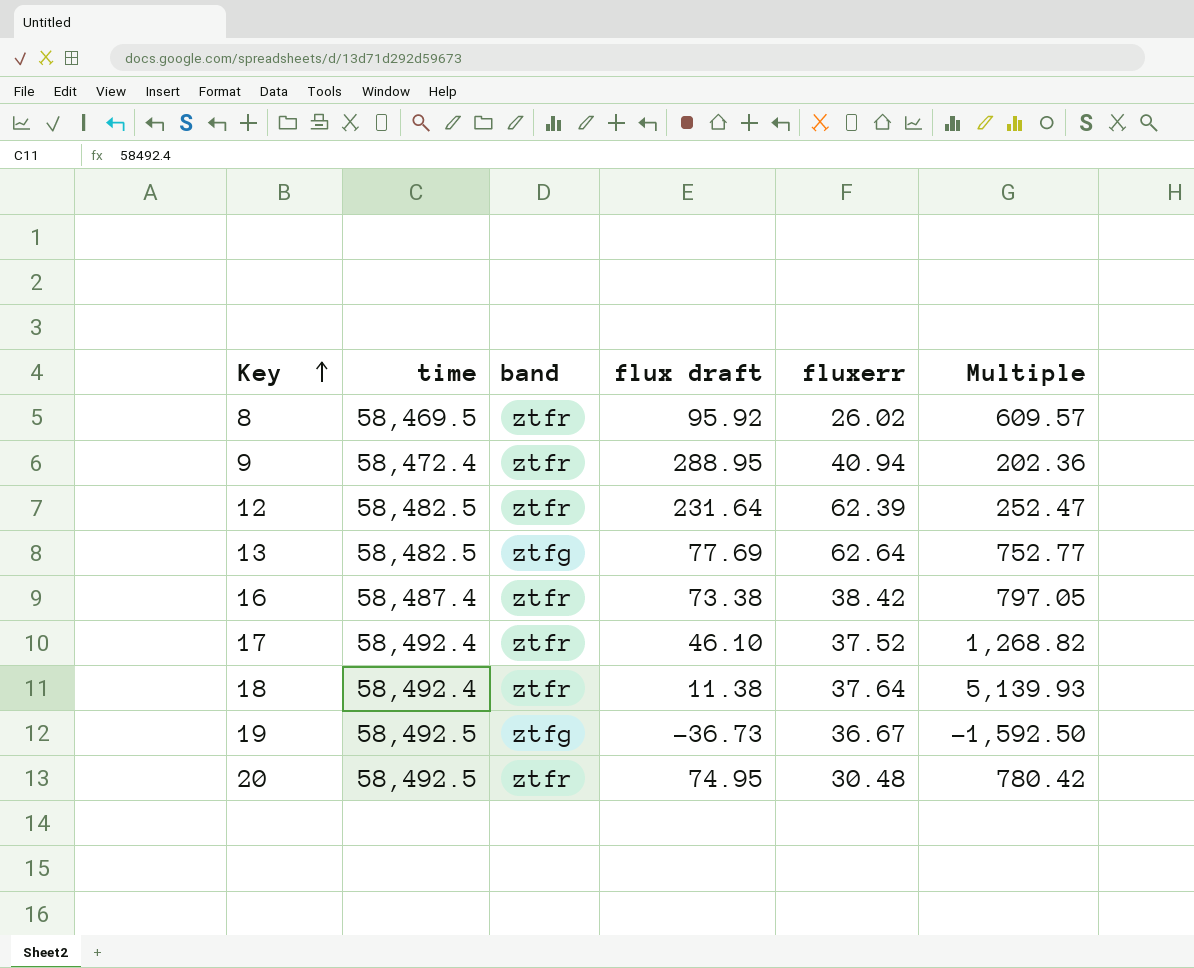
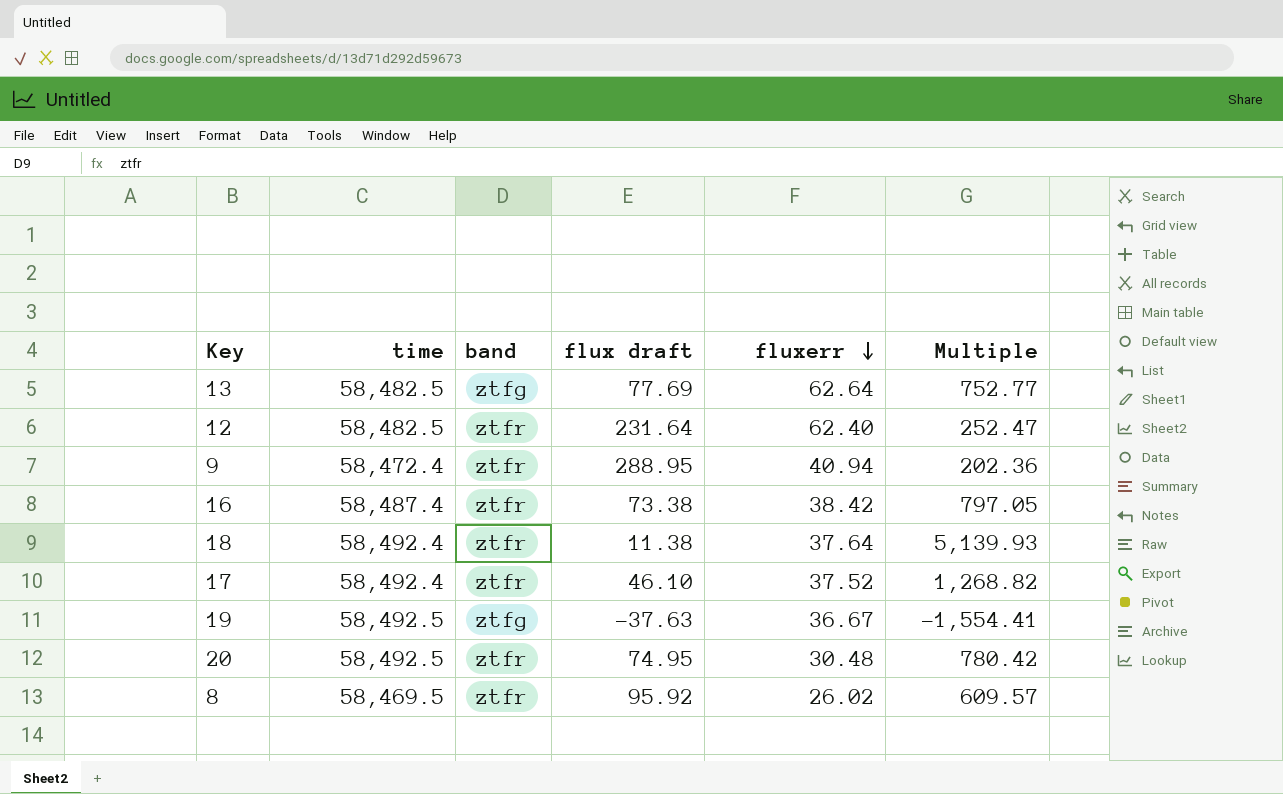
row order: Key ascending -> fluxerr descending
12 | fluxerr: 62.39 -> 62.40
19 | flux draft: -36.73 -> -37.63
19 | Multiple: -1,592.50 -> -1,554.41

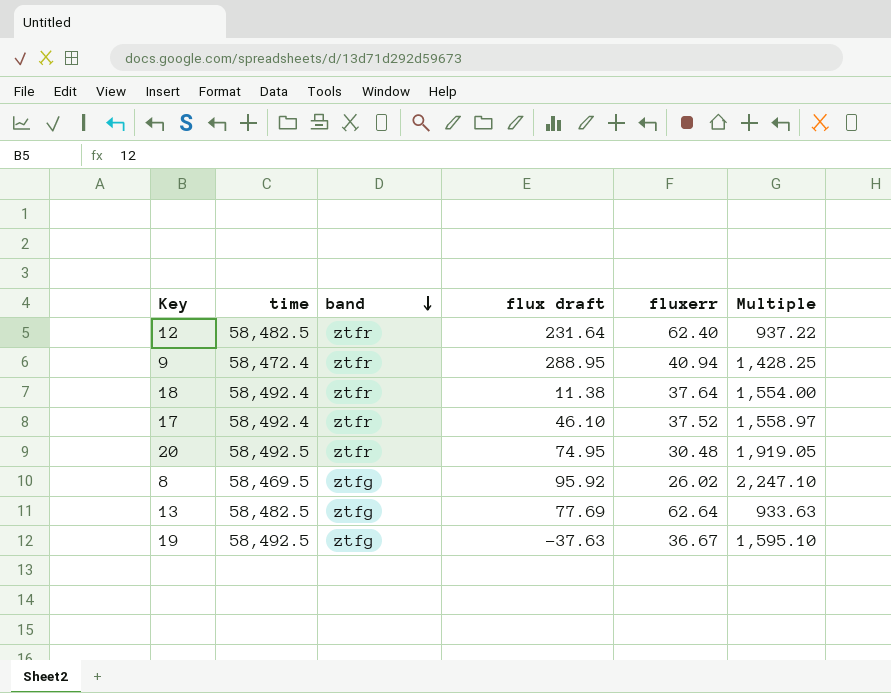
row order: fluxerr descending -> band descending
column Multiple | formula: [time] / [flux draft] -> [time] / [fluxerr]
row 16: 58,487.4 | ztfr | 73.38 | 38.42 | 797.05 -> none
8 | band: ztfr -> ztfg

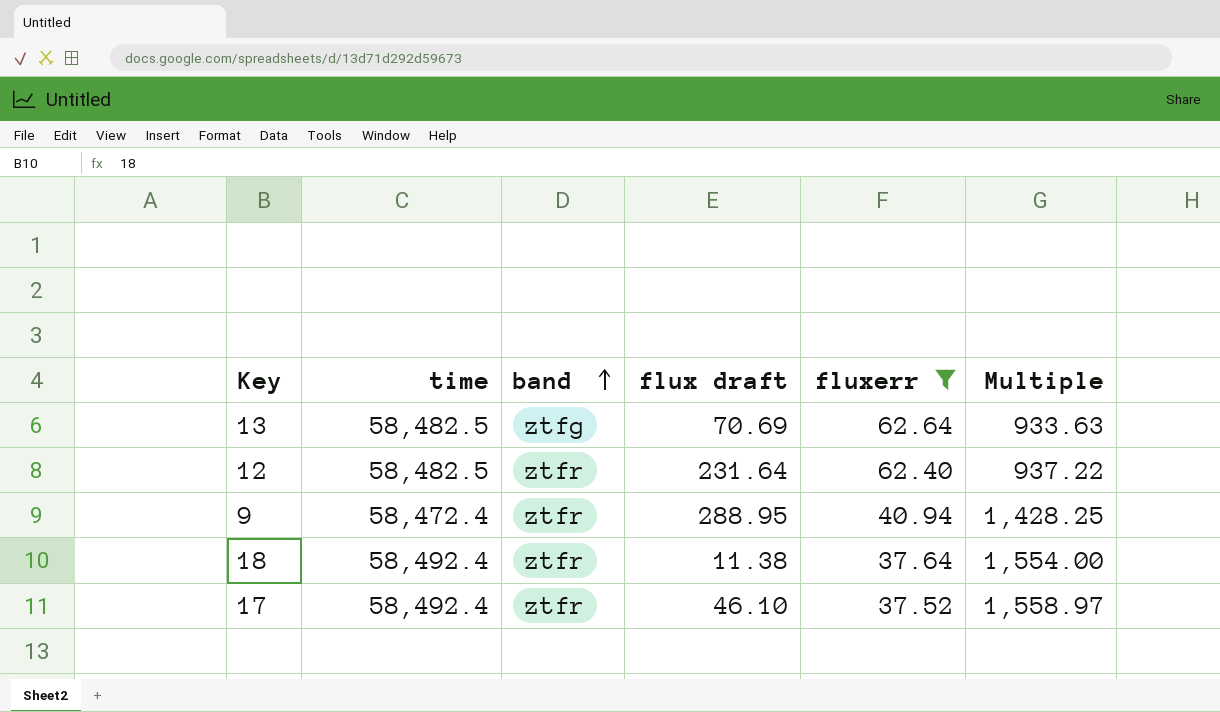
filter: none -> fluxerr >= 37.52
row order: band descending -> band ascending
13 | flux draft: 77.69 -> 70.69

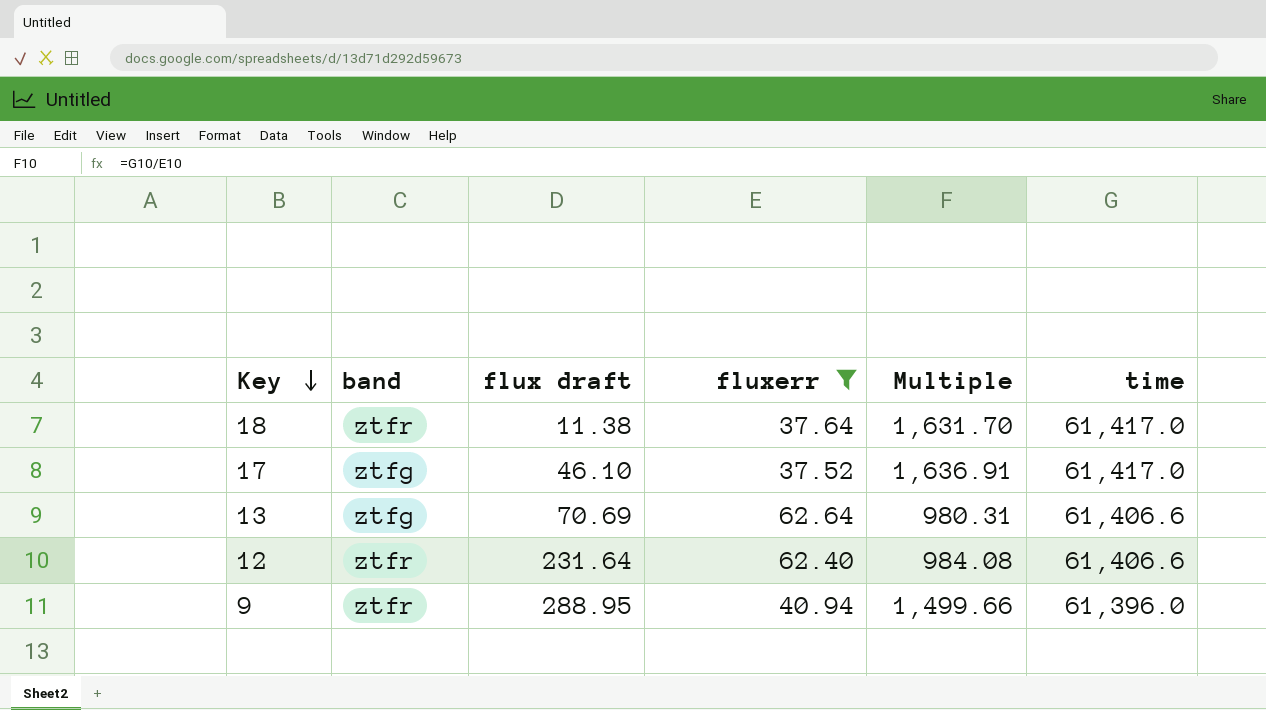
row order: band ascending -> Key descending
column time | position: 2 -> 6
18 | Multiple: 1,554.00 -> 1,631.70
18 | time: 58,492.4 -> 61,417.0
17 | band: ztfr -> ztfg
17 | Multiple: 1,558.97 -> 1,636.91
17 | time: 58,492.4 -> 61,417.0
13 | Multiple: 933.63 -> 980.31
13 | time: 58,482.5 -> 61,406.6
12 | Multiple: 937.22 -> 984.08
12 | time: 58,482.5 -> 61,406.6
9 | Multiple: 1,428.25 -> 1,499.66
9 | time: 58,472.4 -> 61,396.0

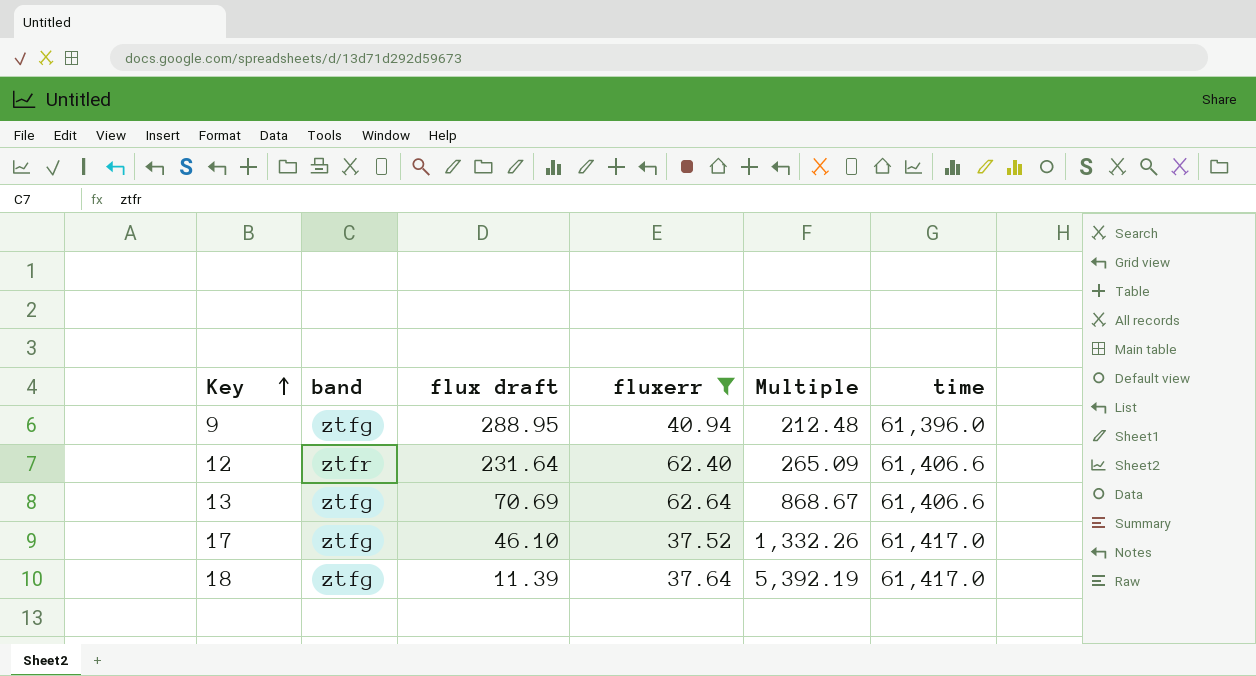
row order: Key descending -> Key ascending
column Multiple | formula: [time] / [fluxerr] -> [time] / [flux draft]
9 | band: ztfr -> ztfg
18 | band: ztfr -> ztfg
18 | flux draft: 11.38 -> 11.39

